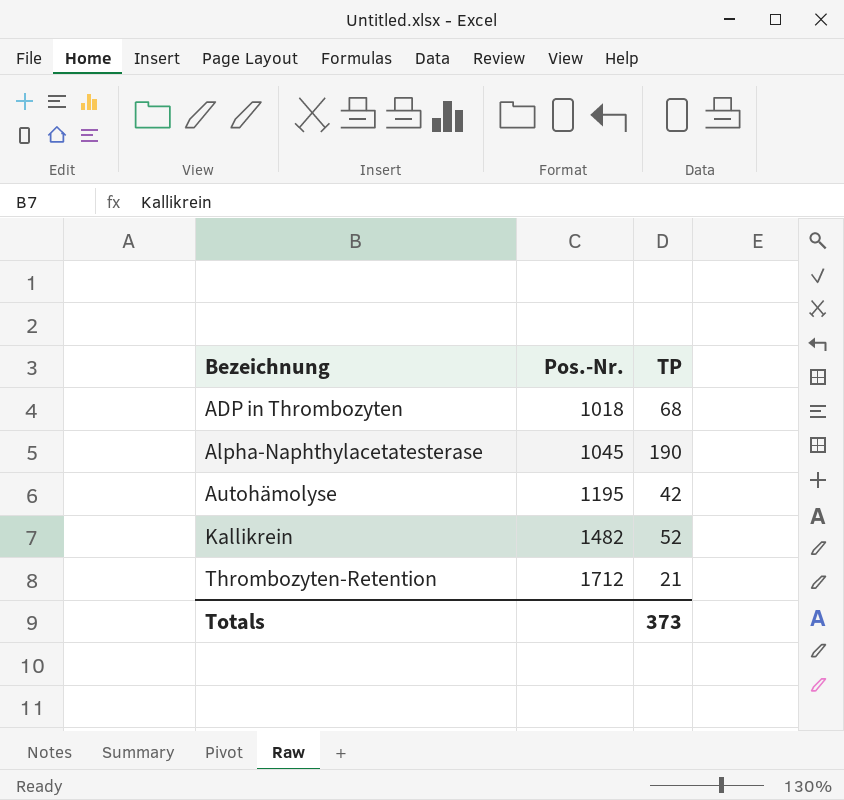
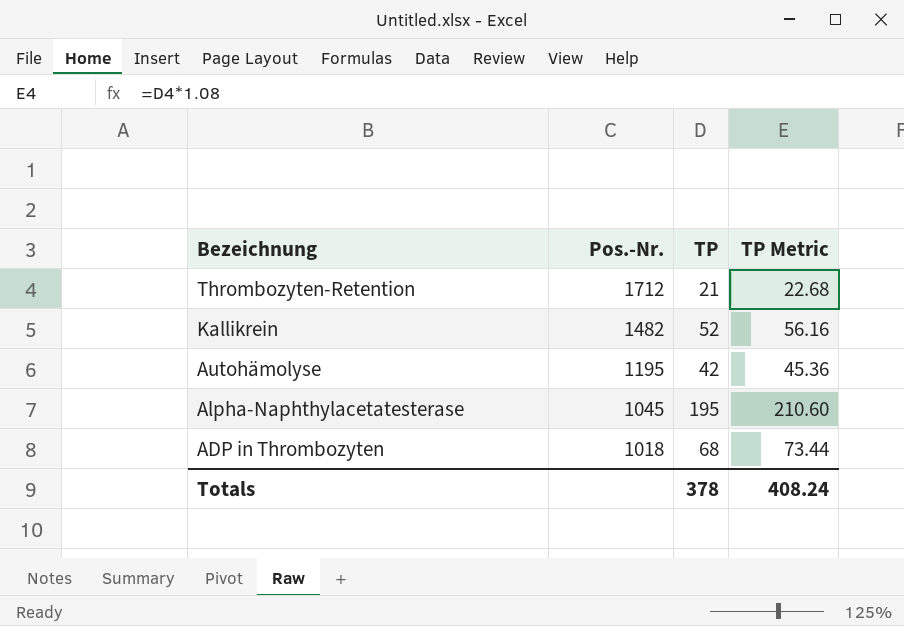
row order: Bezeichnung ascending -> Bezeichnung descending
column TP Metric | formula: none -> [TP] * 1.08
Alpha-Naphthylacetatesterase | TP: 190 -> 195
Totals | TP: 373 -> 378

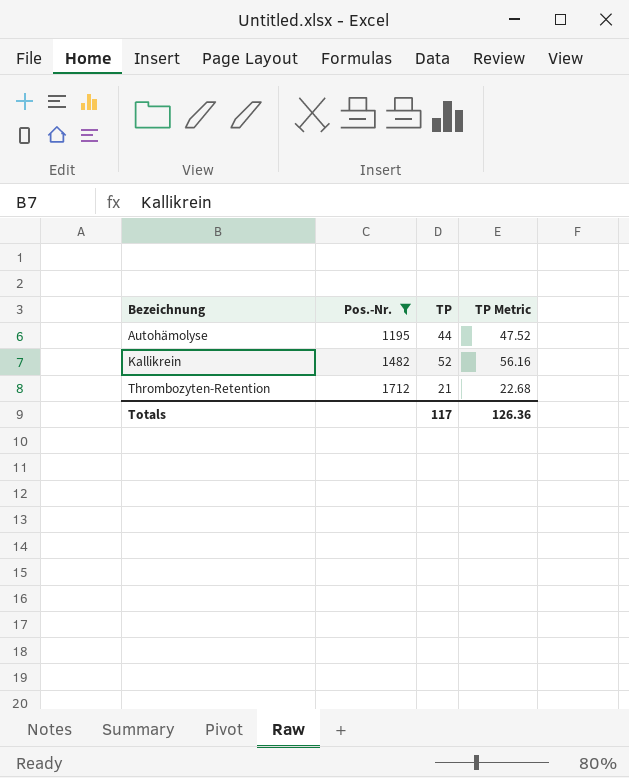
filter: none -> Pos.-Nr. >= 1195
row order: Bezeichnung descending -> Bezeichnung ascending
Autohämolyse | TP: 42 -> 44
Autohämolyse | TP Metric: 45.36 -> 47.52
Totals | TP: 378 -> 117
Totals | TP Metric: 408.24 -> 126.36

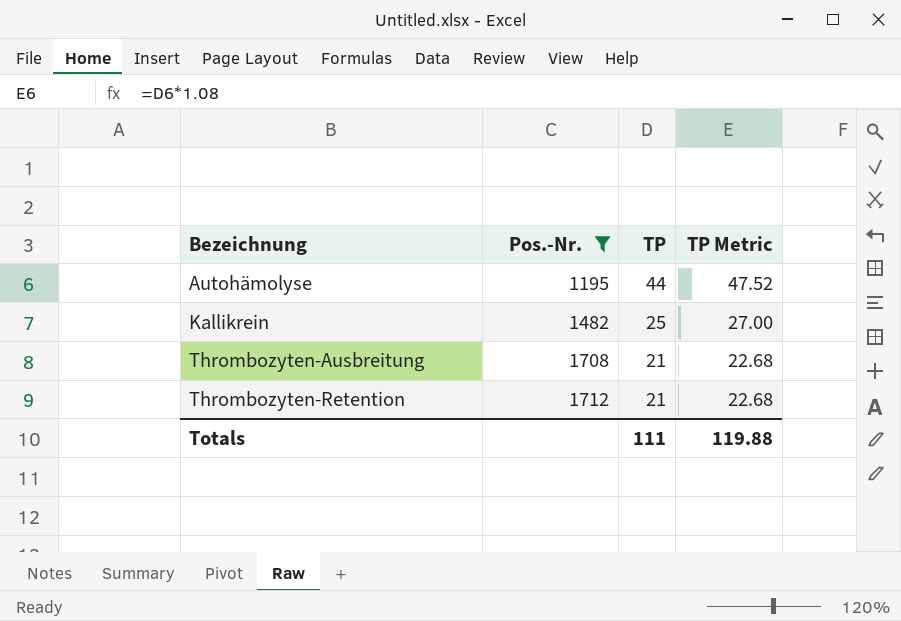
Kallikrein | TP: 52 -> 25
Kallikrein | TP Metric: 56.16 -> 27.00
row Thrombozyten-Ausbreitung: none -> 1708 | 21 | 22.68
Totals | TP: 117 -> 111
Totals | TP Metric: 126.36 -> 119.88

